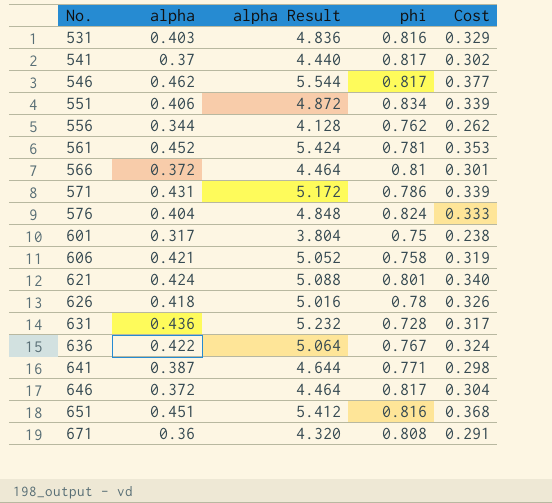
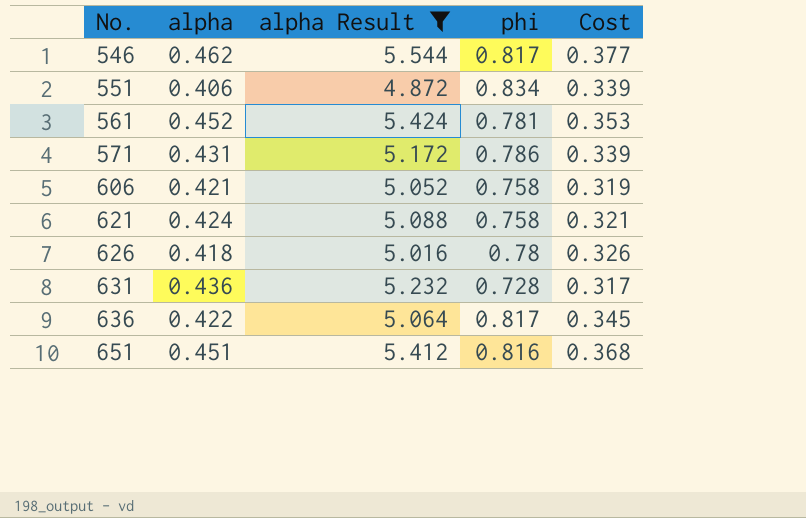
filter: none -> alpha Result >= 4.872
621 | phi: 0.801 -> 0.758
621 | Cost: 0.340 -> 0.321
636 | phi: 0.767 -> 0.817
636 | Cost: 0.324 -> 0.345

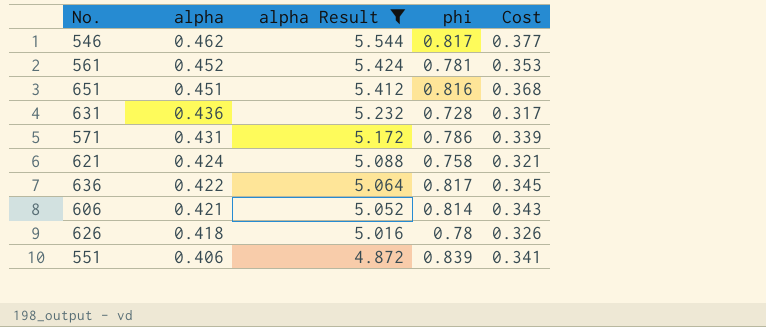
row order: No. ascending -> alpha descending
606 | phi: 0.758 -> 0.814
606 | Cost: 0.319 -> 0.343
551 | phi: 0.834 -> 0.839
551 | Cost: 0.339 -> 0.341

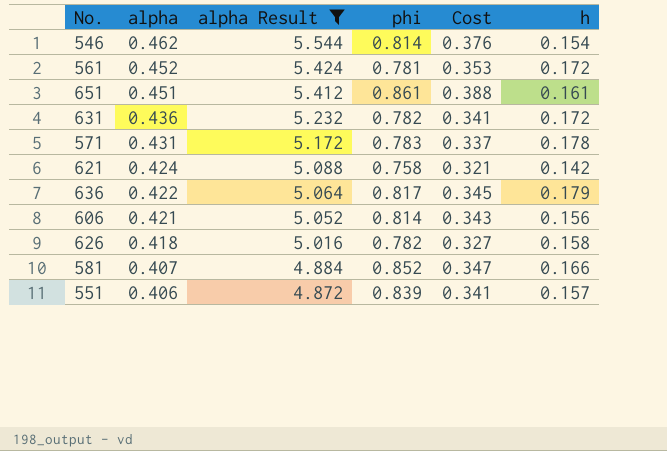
column h | position: none -> 6
546 | phi: 0.817 -> 0.814
546 | Cost: 0.377 -> 0.376
651 | phi: 0.816 -> 0.861
651 | Cost: 0.368 -> 0.388
631 | phi: 0.728 -> 0.782
631 | Cost: 0.317 -> 0.341
571 | phi: 0.786 -> 0.783
571 | Cost: 0.339 -> 0.337
626 | phi: 0.78 -> 0.782
626 | Cost: 0.326 -> 0.327
row 581: none -> 0.407 | 4.884 | 0.852 | 0.347 | 0.166

